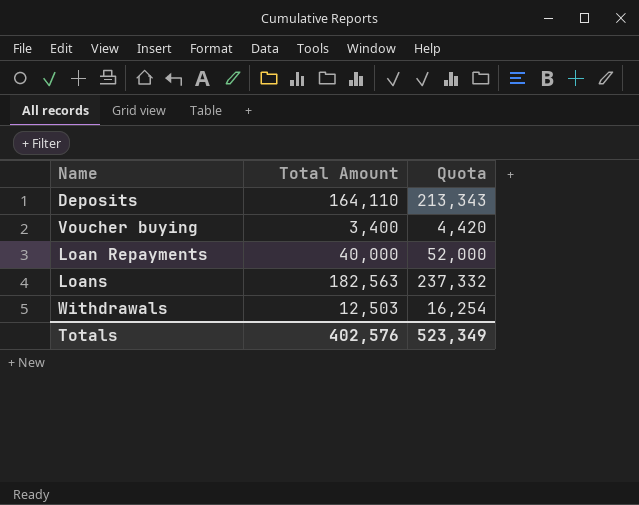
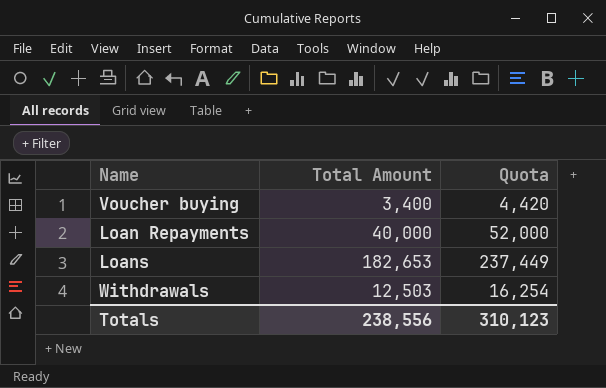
row Deposits: 164,110 | 213,343 -> none
Loans | Total Amount: 182,563 -> 182,653
Loans | Quota: 237,332 -> 237,449
Totals | Total Amount: 402,576 -> 238,556
Totals | Quota: 523,349 -> 310,123

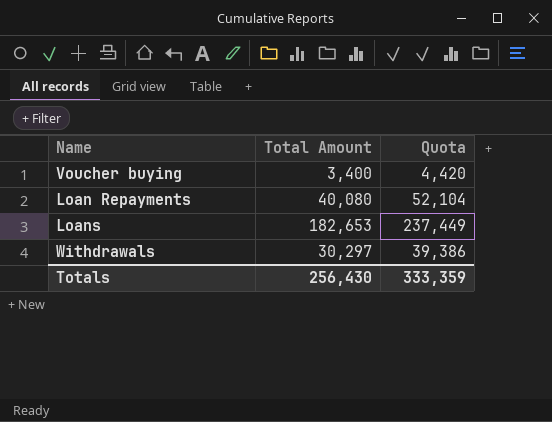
Loan Repayments | Total Amount: 40,000 -> 40,080
Loan Repayments | Quota: 52,000 -> 52,104
Withdrawals | Total Amount: 12,503 -> 30,297
Withdrawals | Quota: 16,254 -> 39,386
Totals | Total Amount: 238,556 -> 256,430
Totals | Quota: 310,123 -> 333,359

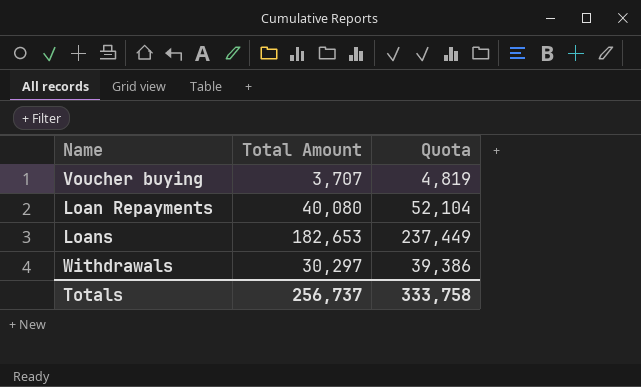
Voucher buying | Total Amount: 3,400 -> 3,707
Voucher buying | Quota: 4,420 -> 4,819
Totals | Total Amount: 256,430 -> 256,737
Totals | Quota: 333,359 -> 333,758

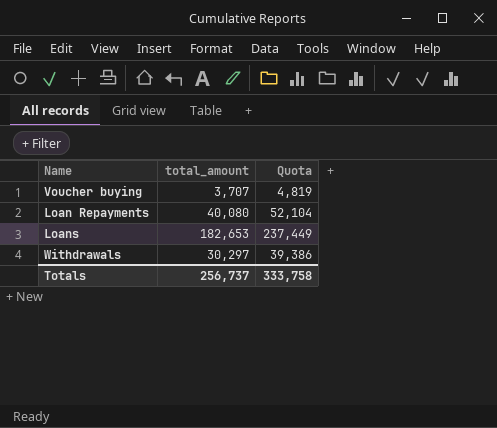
column name: Total Amount -> total_amount

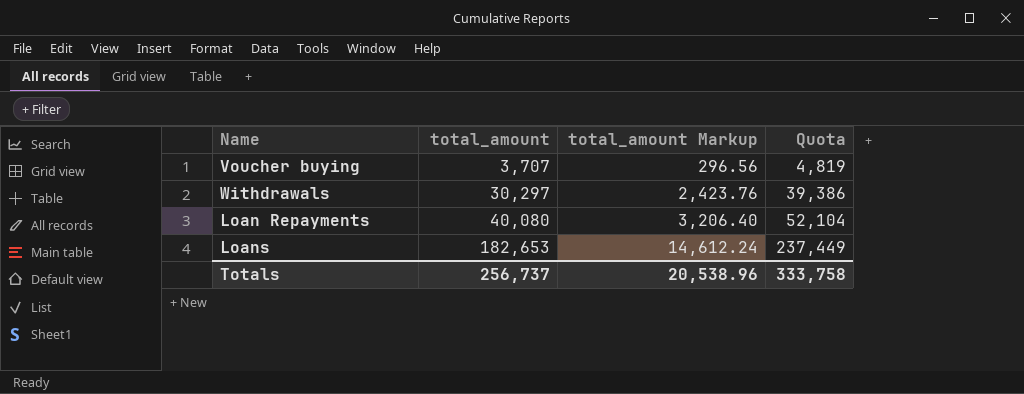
row order: none -> total_amount ascending
column total_amount Markup | formula: none -> [total_amount] * 0.08

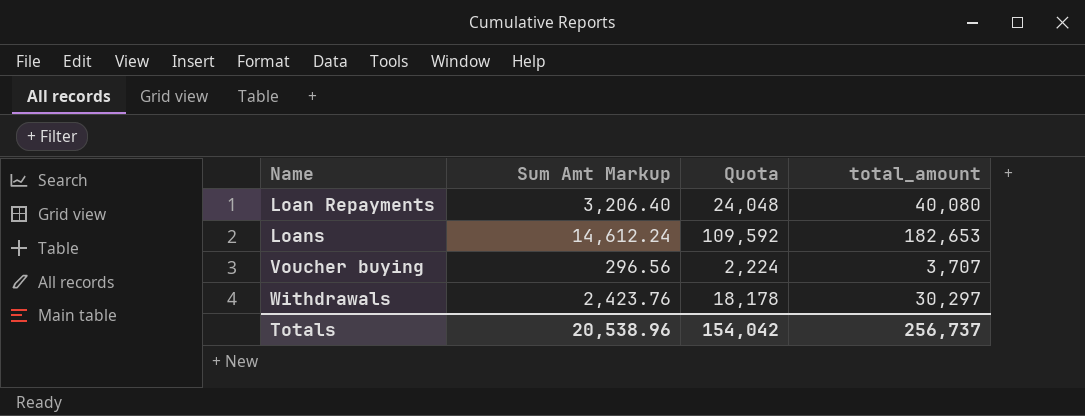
row order: total_amount ascending -> Name ascending
column name: total_amount Markup -> Sum Amt Markup
column Quota | formula: [total_amount] * 1.3 -> [total_amount] * 0.6
column total_amount | position: 2 -> 4
Totals | Quota: 333,758 -> 154,042

